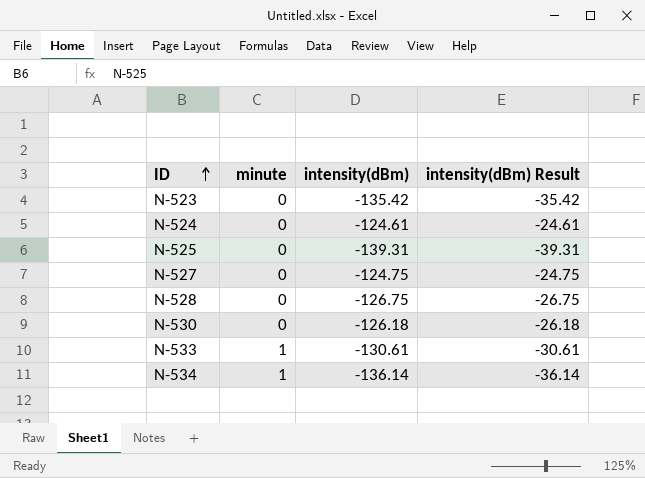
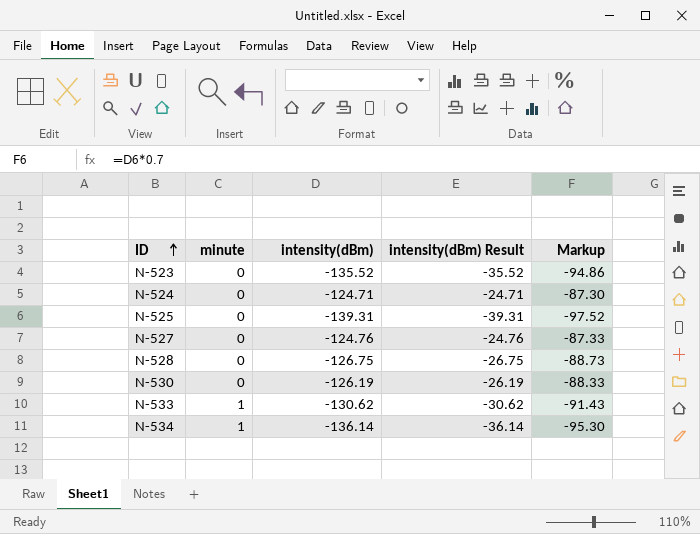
column Markup | formula: none -> [intensity(dBm)] * 0.7
N-523 | intensity(dBm): -135.42 -> -135.52
N-523 | intensity(dBm) Result: -35.42 -> -35.52
N-524 | intensity(dBm): -124.61 -> -124.71
N-524 | intensity(dBm) Result: -24.61 -> -24.71
N-527 | intensity(dBm): -124.75 -> -124.76
N-527 | intensity(dBm) Result: -24.75 -> -24.76
N-530 | intensity(dBm): -126.18 -> -126.19
N-530 | intensity(dBm) Result: -26.18 -> -26.19
N-533 | intensity(dBm): -130.61 -> -130.62
N-533 | intensity(dBm) Result: -30.61 -> -30.62

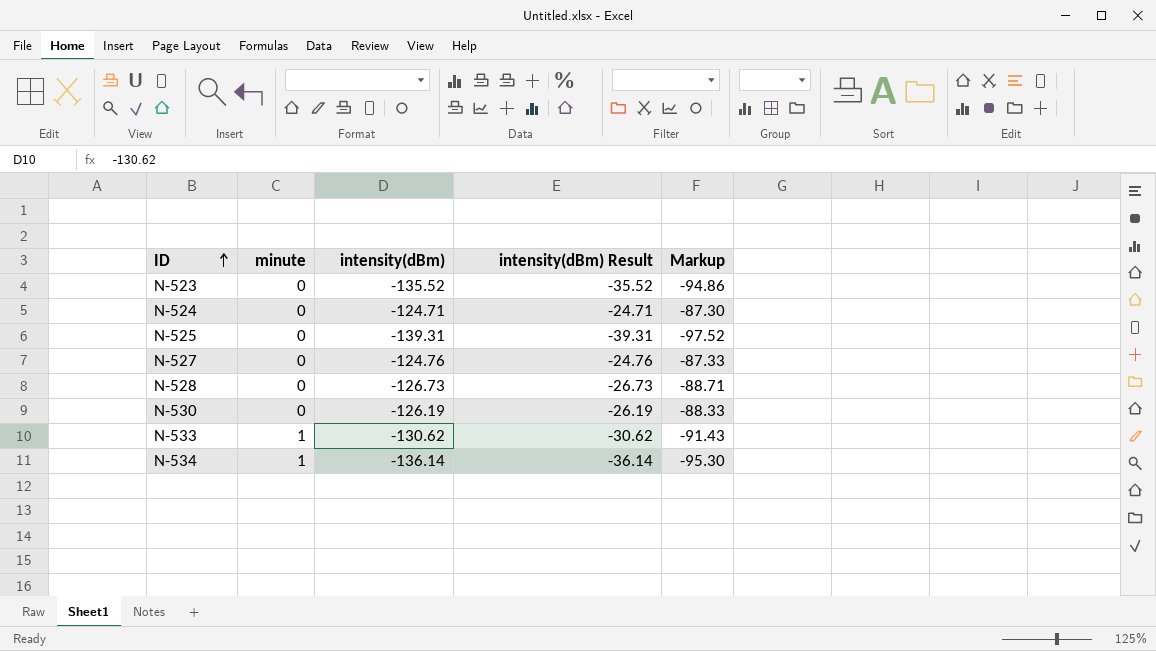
N-528 | intensity(dBm): -126.75 -> -126.73
N-528 | intensity(dBm) Result: -26.75 -> -26.73
N-528 | Markup: -88.73 -> -88.71

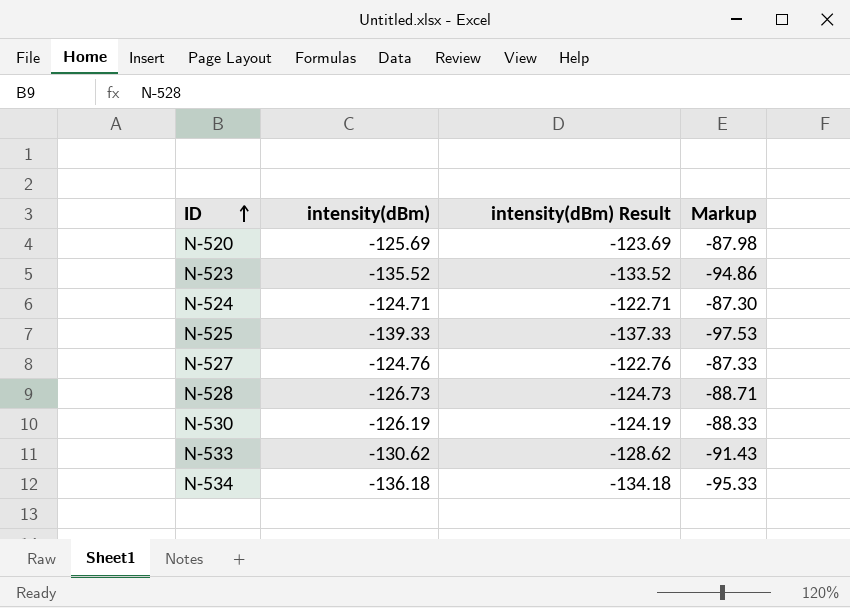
column minute | position: 2 -> none
column intensity(dBm) Result | formula: [intensity(dBm)] + 100 -> [intensity(dBm)] + 2
row N-520: none -> -125.69 | -123.69 | -87.98
N-525 | intensity(dBm): -139.31 -> -139.33
N-525 | Markup: -97.52 -> -97.53
N-534 | intensity(dBm): -136.14 -> -136.18
N-534 | Markup: -95.30 -> -95.33

